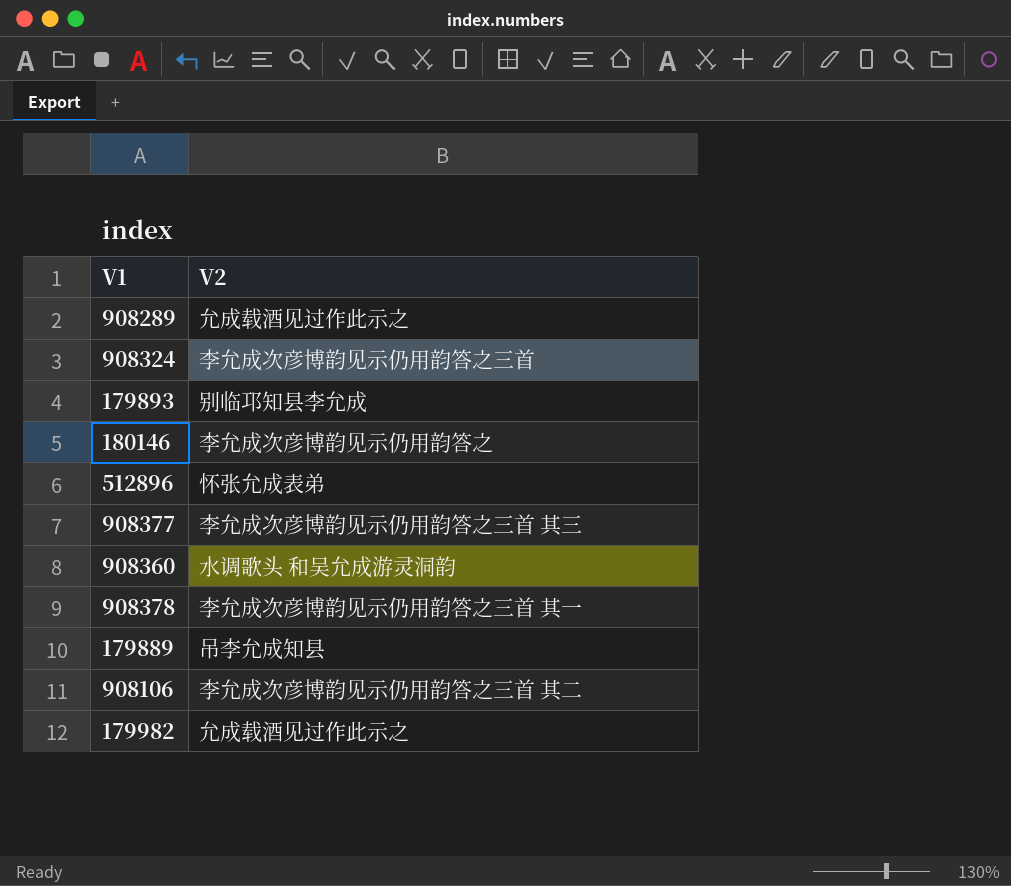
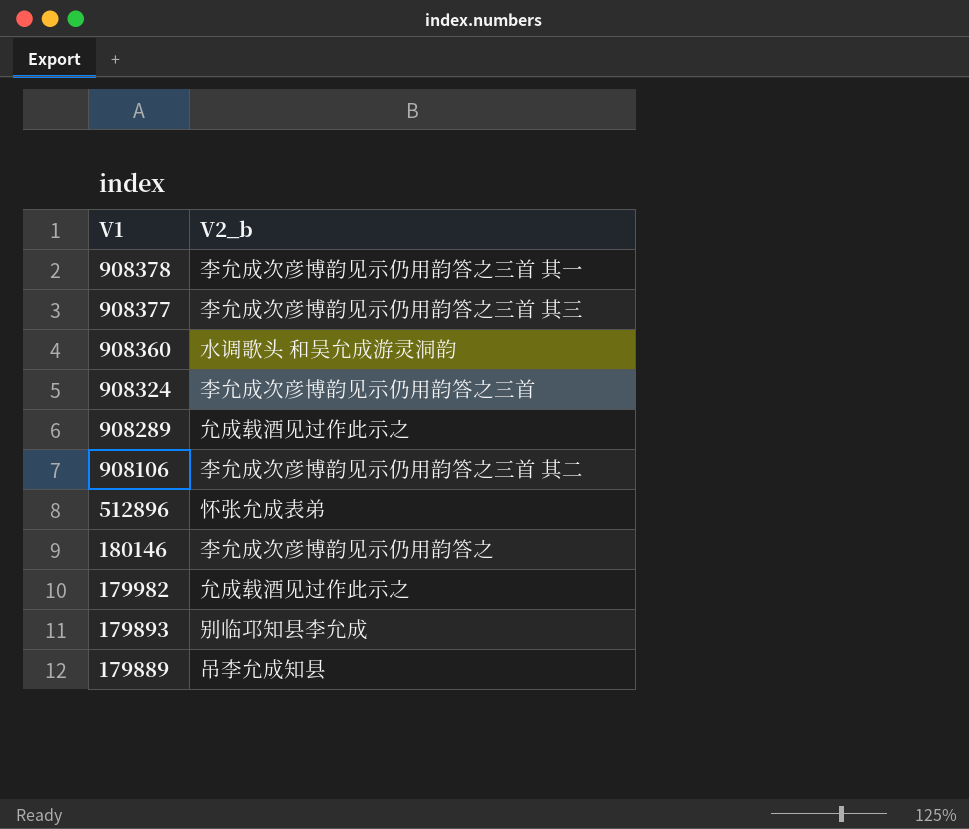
row order: none -> V1 descending
column name: V2 -> V2_b

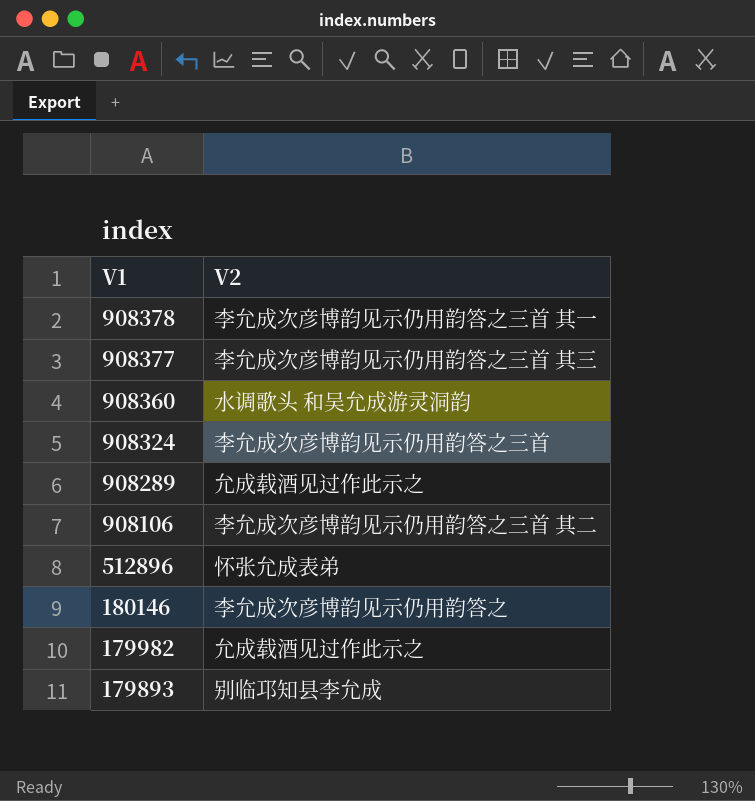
column name: V2_b -> V2
row 179889: 吊李允成知县 -> none

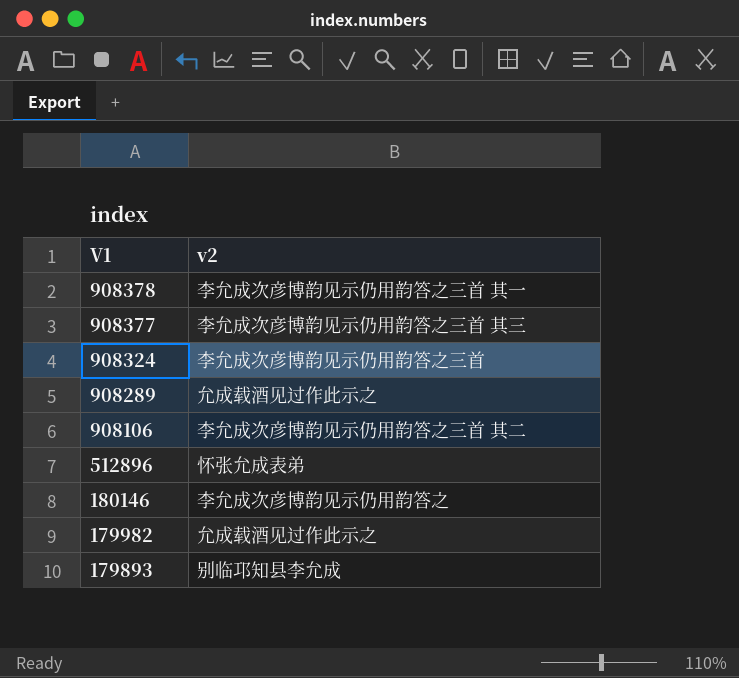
column name: V2 -> v2
row 908360: 水调歌头 和吴允成游灵洞韵 -> none

